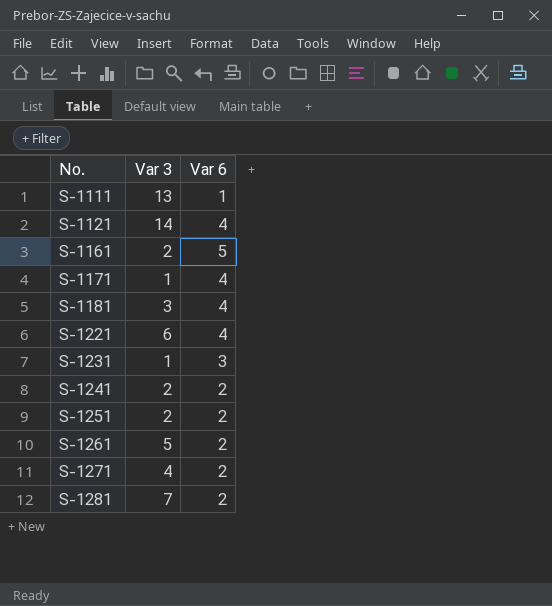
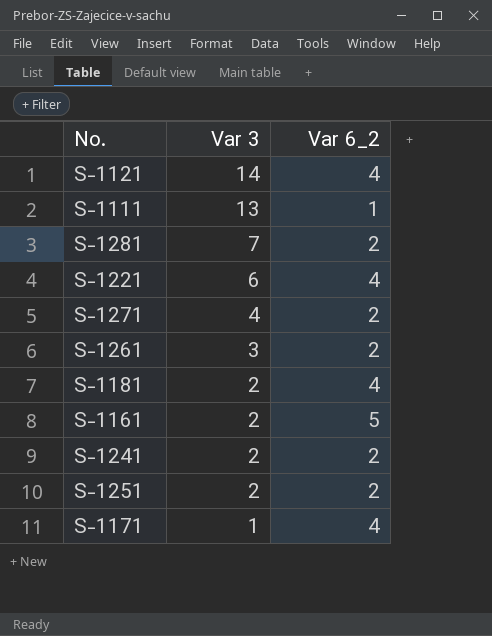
row order: No. ascending -> Var 3 descending
column name: Var 6 -> Var 6_2
row S-1231: 1 | 3 -> none
S-1261 | Var 3: 5 -> 3
S-1181 | Var 3: 3 -> 2

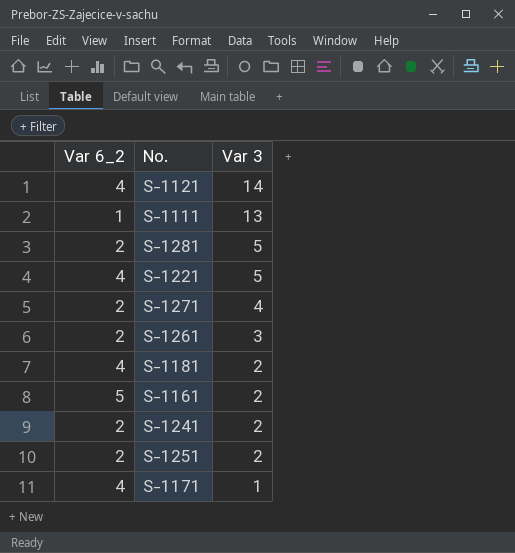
column Var 6_2 | position: 3 -> 1
S-1281 | Var 3: 7 -> 5
S-1221 | Var 3: 6 -> 5

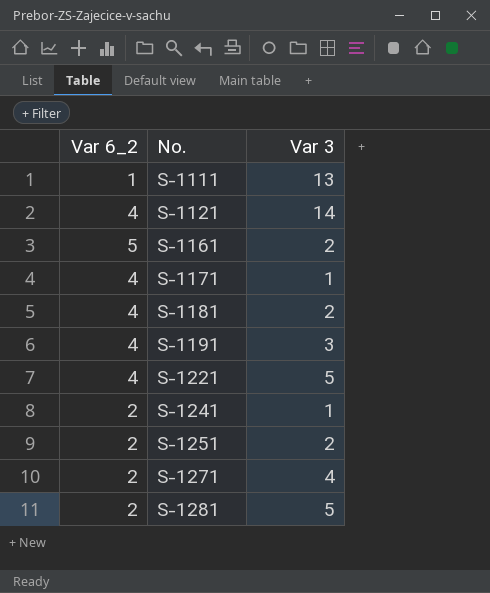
row order: Var 3 descending -> No. ascending
row S-1261: 2 | 3 -> none
row S-1191: none -> 4 | 3
S-1241 | Var 3: 2 -> 1

